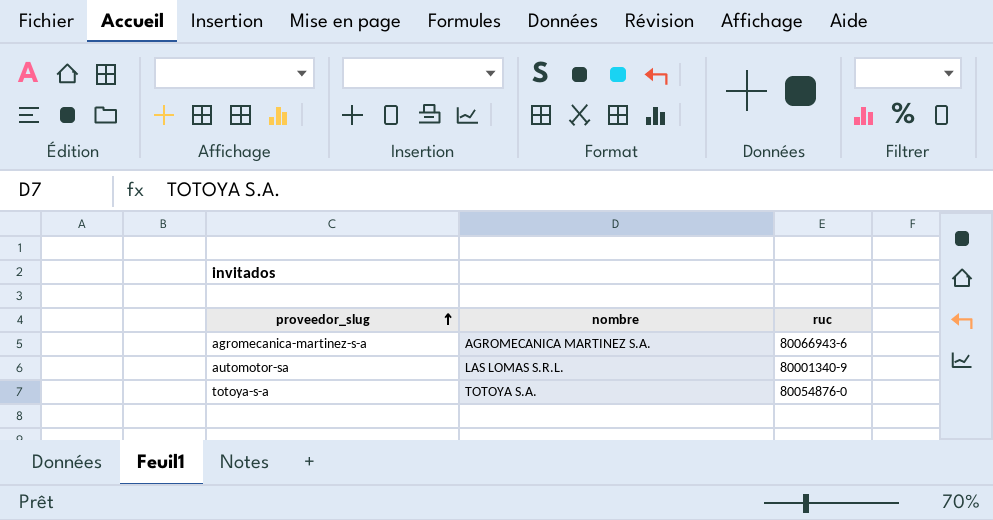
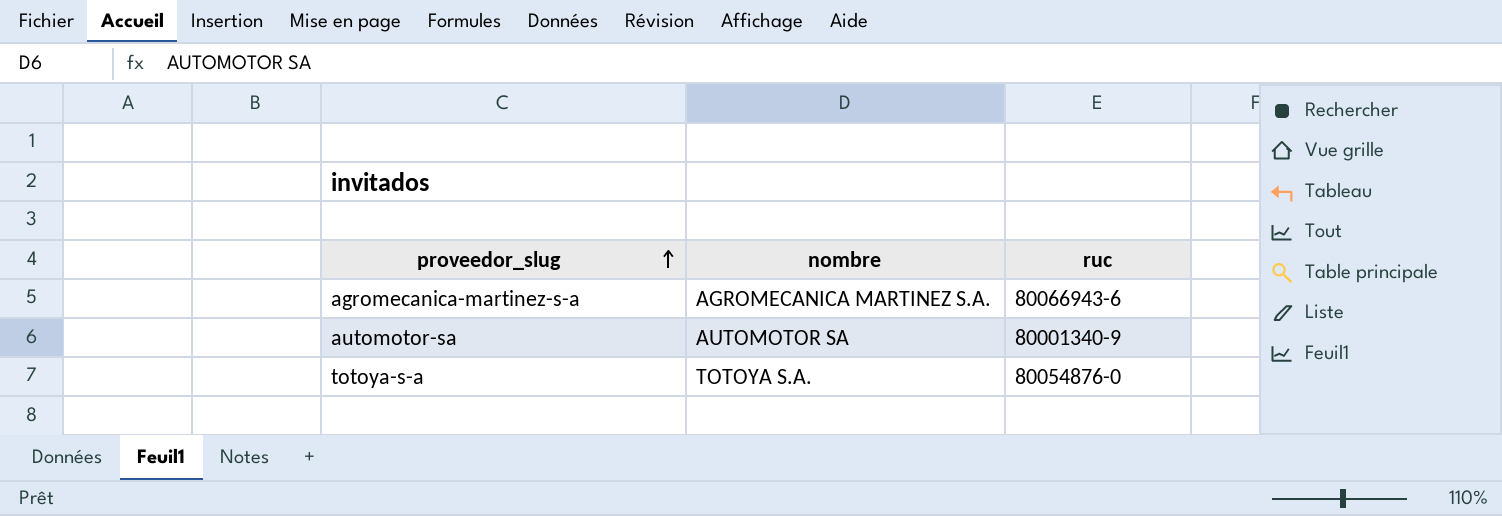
automotor-sa | nombre: LAS LOMAS S.R.L. -> AUTOMOTOR SA

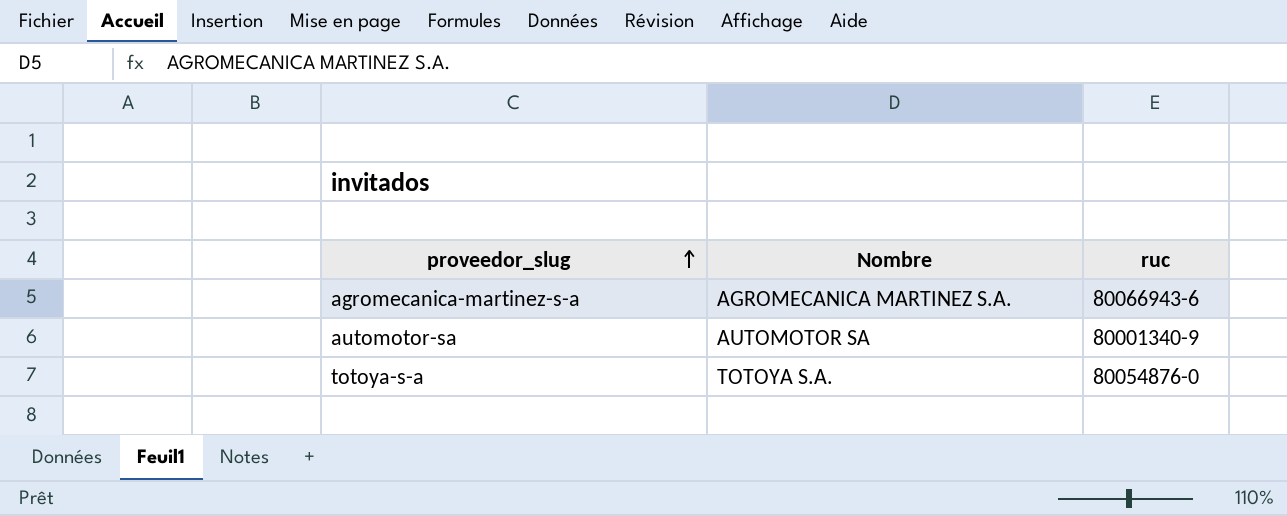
column name: nombre -> Nombre

